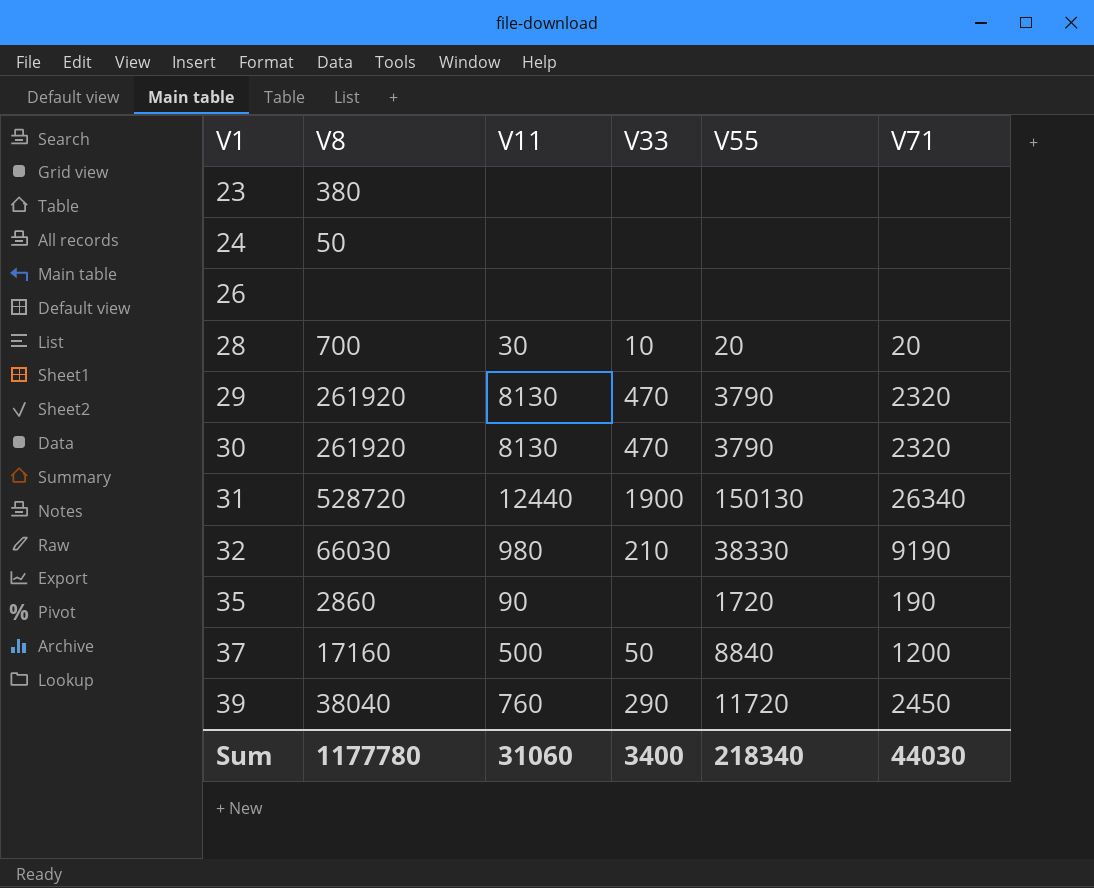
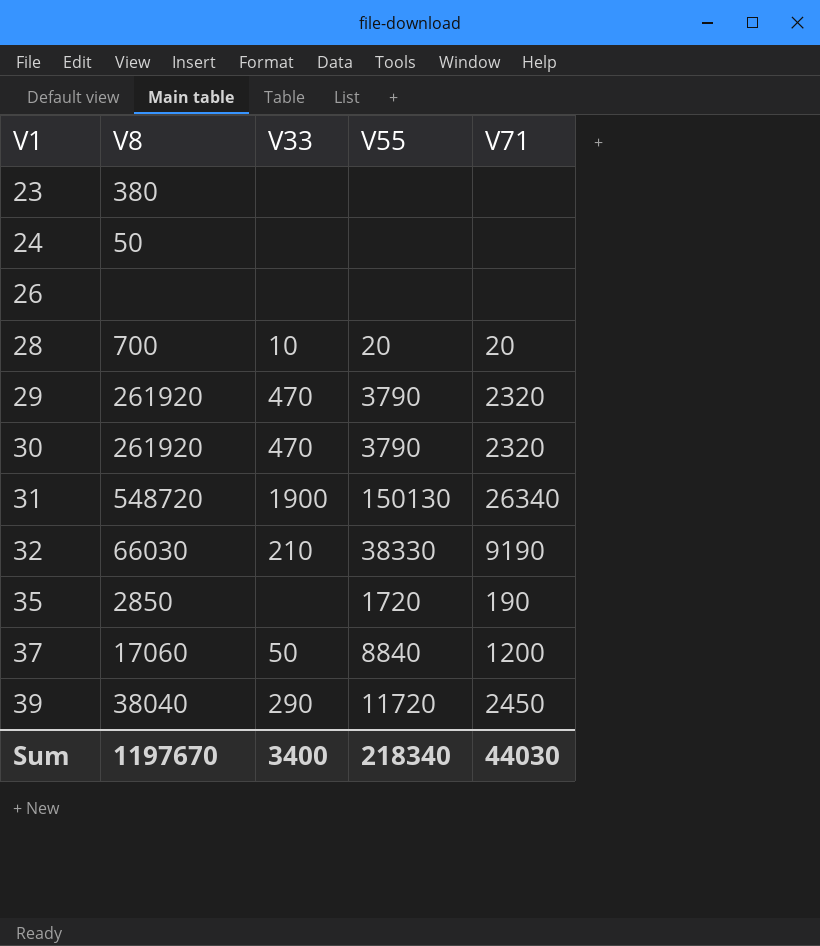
column V11 | position: 3 -> none
31 | V8: 528720 -> 548720
35 | V8: 2860 -> 2850
37 | V8: 17160 -> 17060
Sum | V8: 1177780 -> 1197670

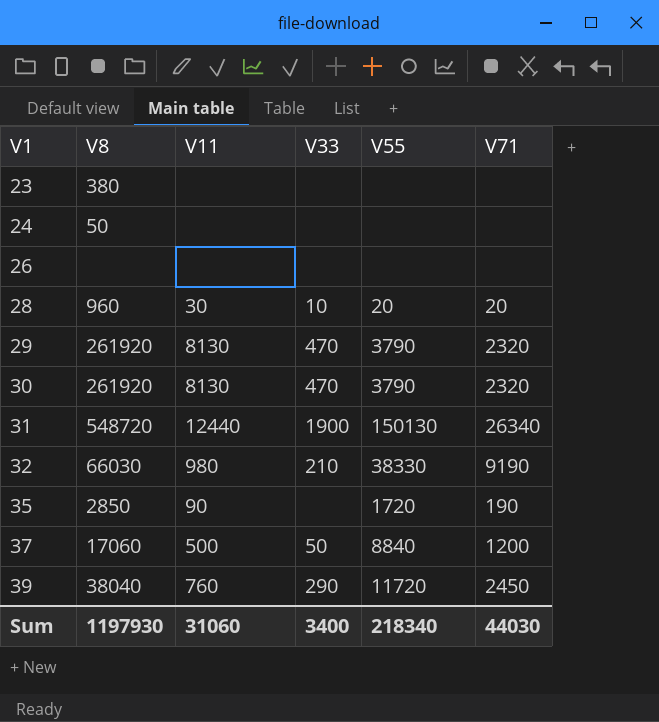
column V11 | position: none -> 3
28 | V8: 700 -> 960
Sum | V8: 1197670 -> 1197930

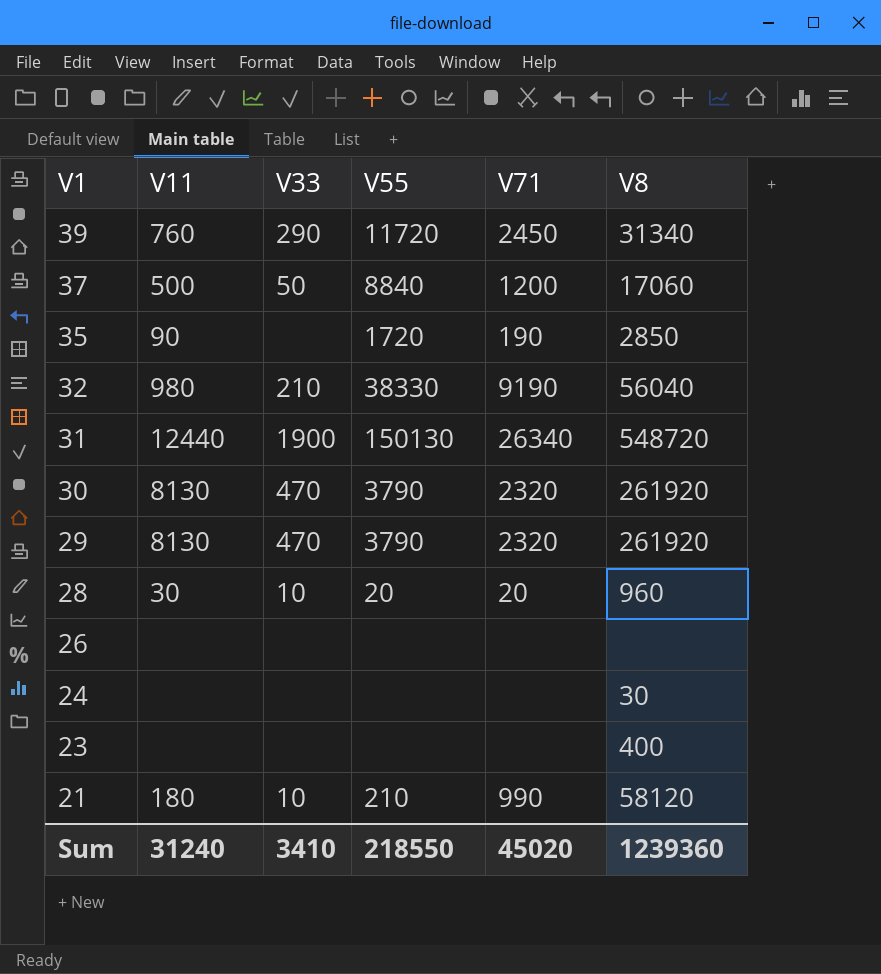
row order: V1 ascending -> V1 descending
column V8 | position: 2 -> 6
39 | V8: 38040 -> 31340
32 | V8: 66030 -> 56040
24 | V8: 50 -> 30
23 | V8: 380 -> 400
row 21: none -> 180 | 10 | 210 | 990 | 58120
Sum | V11: 31060 -> 31240
Sum | V33: 3400 -> 3410
Sum | V55: 218340 -> 218550
Sum | V71: 44030 -> 45020
Sum | V8: 1197930 -> 1239360

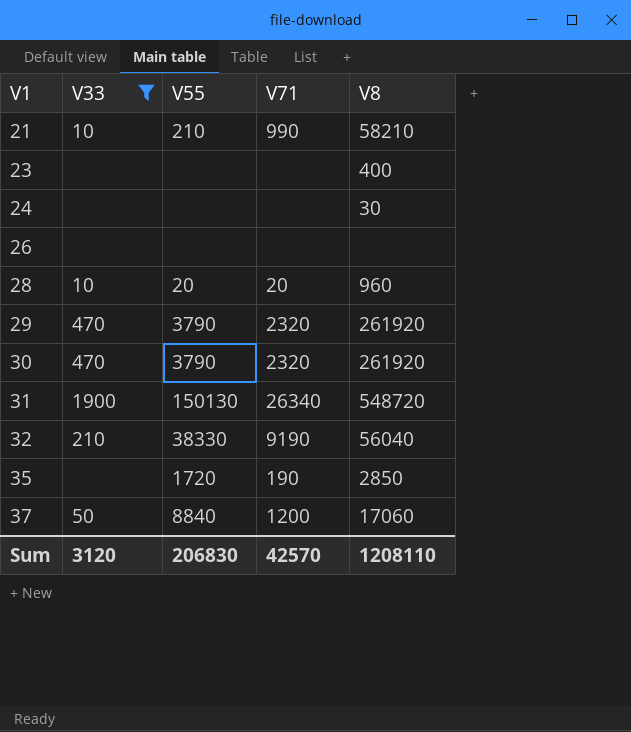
filter: none -> V33 != 290
row order: V1 descending -> V1 ascending
column V11 | position: 2 -> none
21 | V8: 58120 -> 58210
Sum | V33: 3410 -> 3120
Sum | V55: 218550 -> 206830
Sum | V71: 45020 -> 42570
Sum | V8: 1239360 -> 1208110

